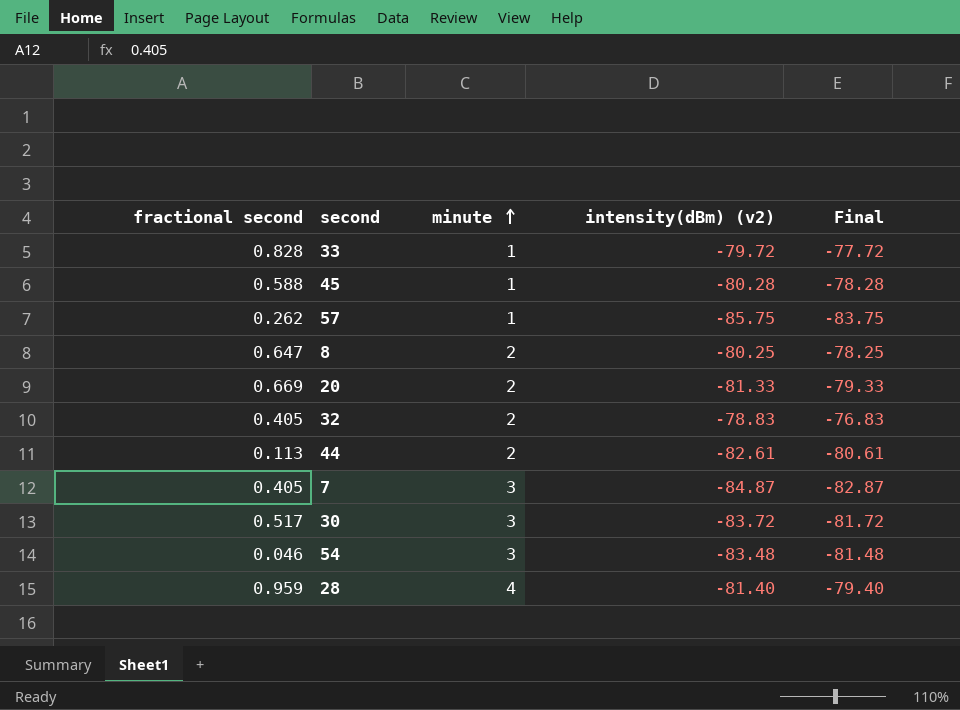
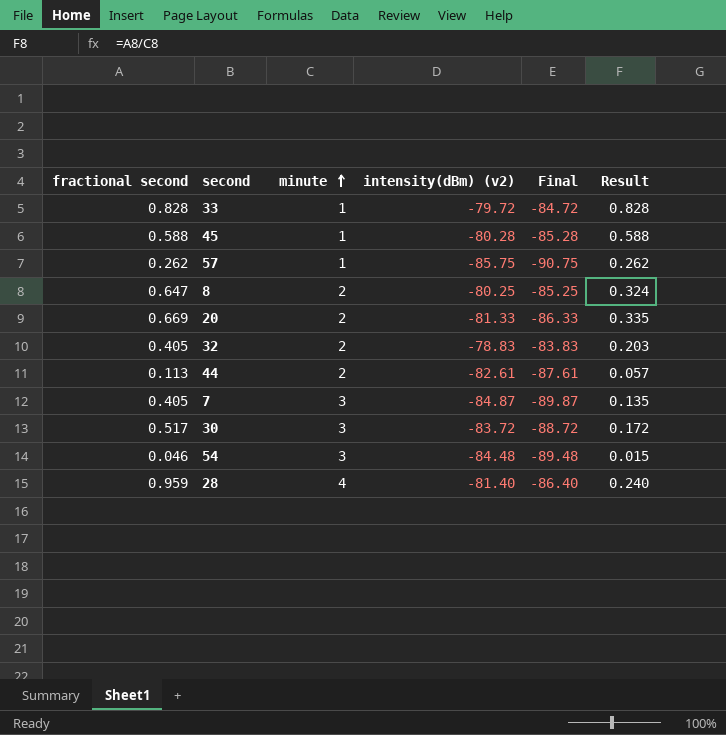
column Final | formula: [intensity(dBm) (v2)] + 2 -> [intensity(dBm) (v2)] - 5
column Result | formula: none -> [fractional second] / [minute]
54 | intensity(dBm) (v2): -83.48 -> -84.48

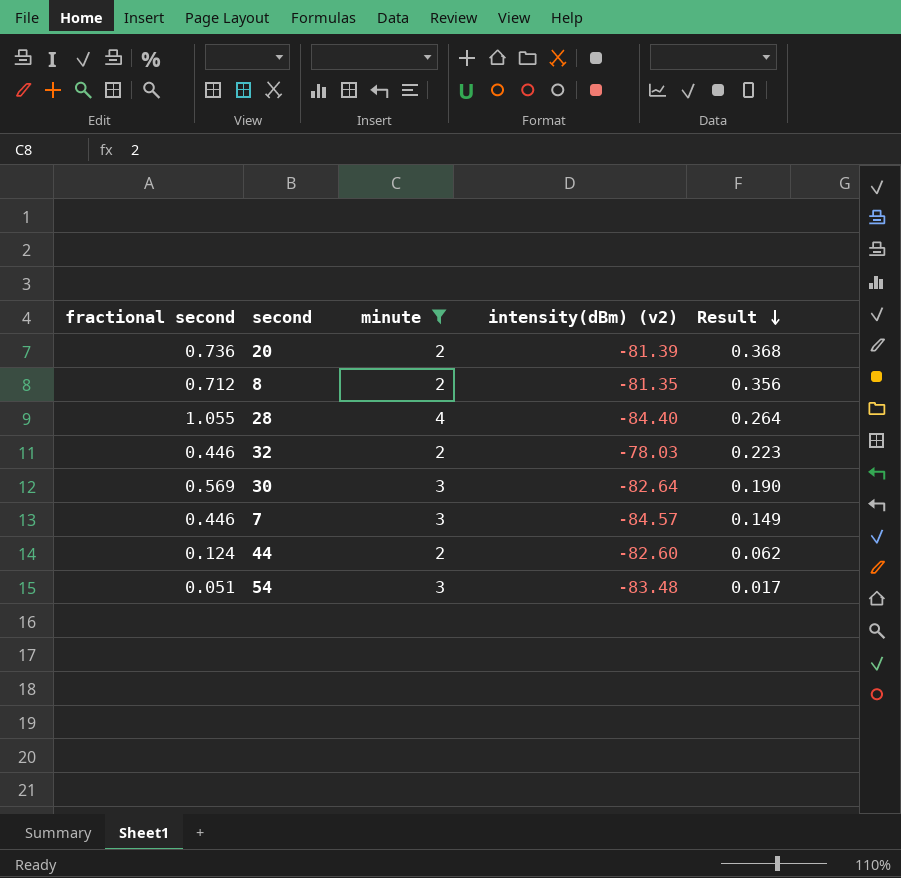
filter: none -> minute != 1
row order: minute ascending -> Result descending
column Final | formula: [intensity(dBm) (v2)] - 5 -> none
20 | fractional second: 0.669 -> 0.736
20 | intensity(dBm) (v2): -81.33 -> -81.39
20 | Result: 0.335 -> 0.368
8 | fractional second: 0.647 -> 0.712
8 | intensity(dBm) (v2): -80.25 -> -81.35
8 | Result: 0.324 -> 0.356
28 | fractional second: 0.959 -> 1.055
28 | intensity(dBm) (v2): -81.40 -> -84.40
28 | Result: 0.240 -> 0.264
32 | fractional second: 0.405 -> 0.446
32 | intensity(dBm) (v2): -78.83 -> -78.03
32 | Result: 0.203 -> 0.223
30 | fractional second: 0.517 -> 0.569
30 | intensity(dBm) (v2): -83.72 -> -82.64
30 | Result: 0.172 -> 0.190
7 | fractional second: 0.405 -> 0.446
7 | intensity(dBm) (v2): -84.87 -> -84.57
7 | Result: 0.135 -> 0.149
44 | fractional second: 0.113 -> 0.124
44 | intensity(dBm) (v2): -82.61 -> -82.60
44 | Result: 0.057 -> 0.062
54 | fractional second: 0.046 -> 0.051
54 | intensity(dBm) (v2): -84.48 -> -83.48
54 | Result: 0.015 -> 0.017

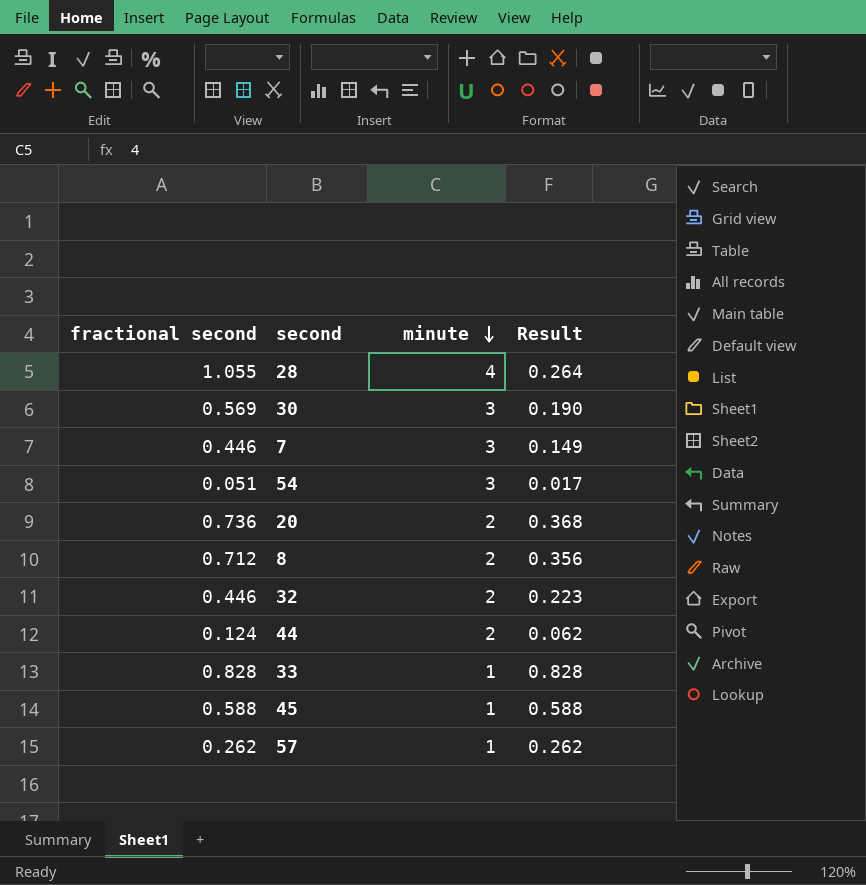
filter: minute != 1 -> none
row order: Result descending -> minute descending
column intensity(dBm) (v2) | position: 4 -> none

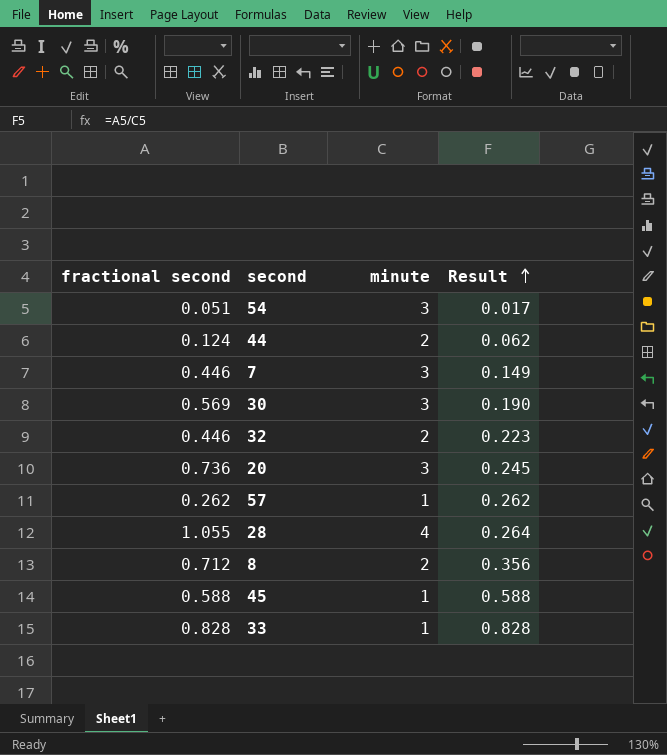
row order: minute descending -> Result ascending
20 | minute: 2 -> 3
20 | Result: 0.368 -> 0.245

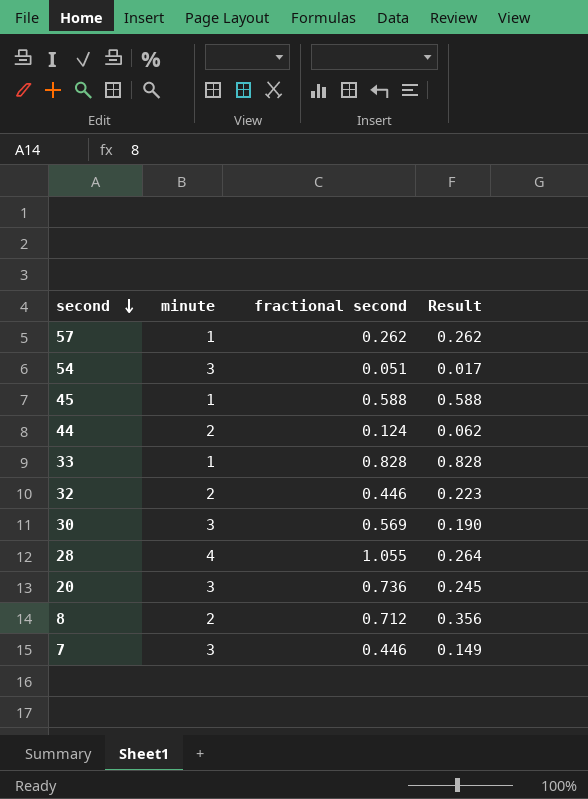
row order: Result ascending -> second descending
column fractional second | position: 1 -> 3

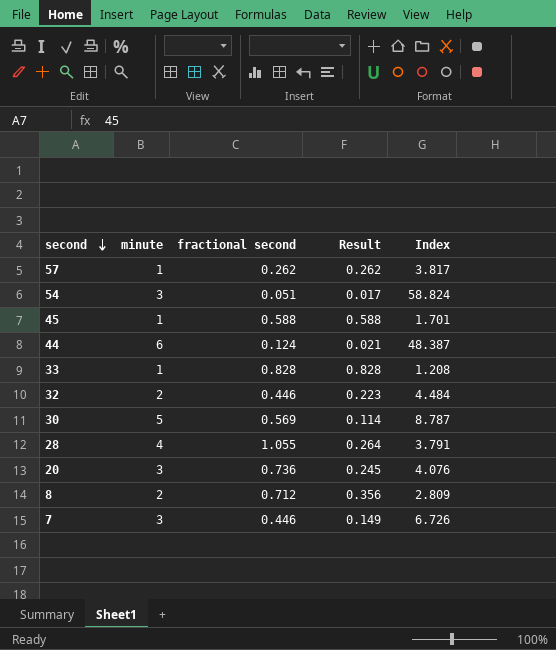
column Index | formula: none -> [minute] / [fractional second]
44 | minute: 2 -> 6
44 | Result: 0.062 -> 0.021
30 | minute: 3 -> 5
30 | Result: 0.190 -> 0.114

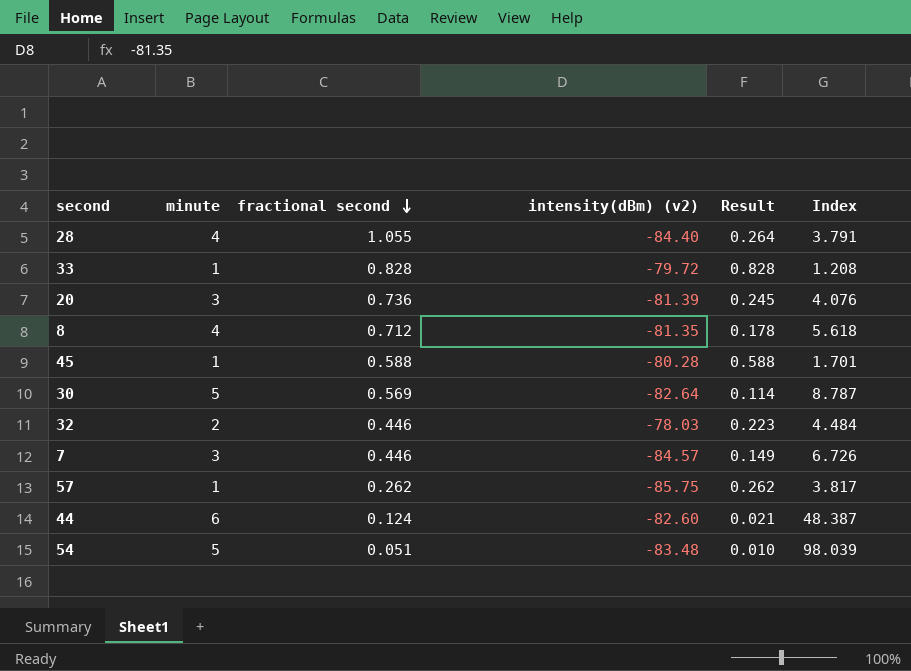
row order: second descending -> fractional second descending
column intensity(dBm) (v2) | position: none -> 4
8 | minute: 2 -> 4
8 | Result: 0.356 -> 0.178
8 | Index: 2.809 -> 5.618
54 | minute: 3 -> 5
54 | Result: 0.017 -> 0.010
54 | Index: 58.824 -> 98.039

